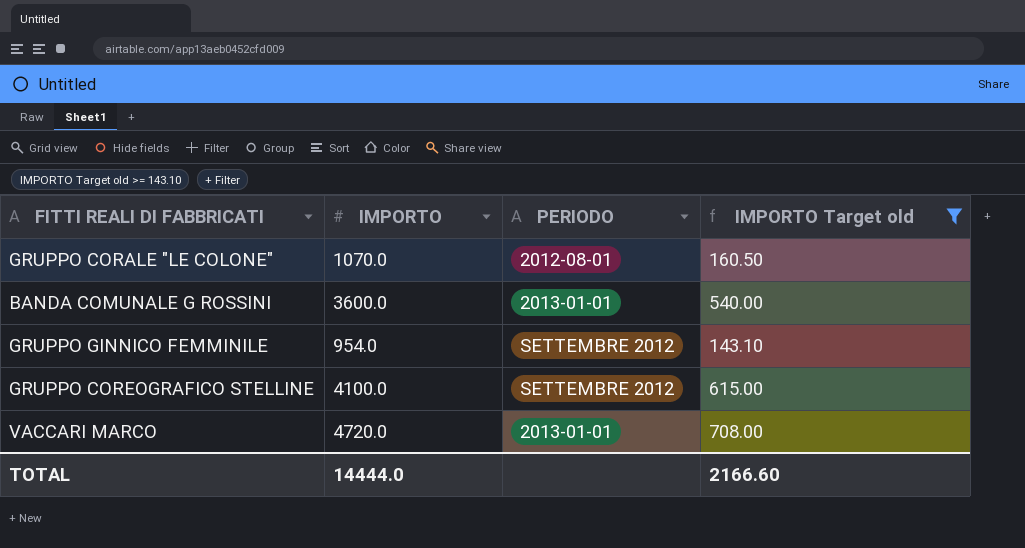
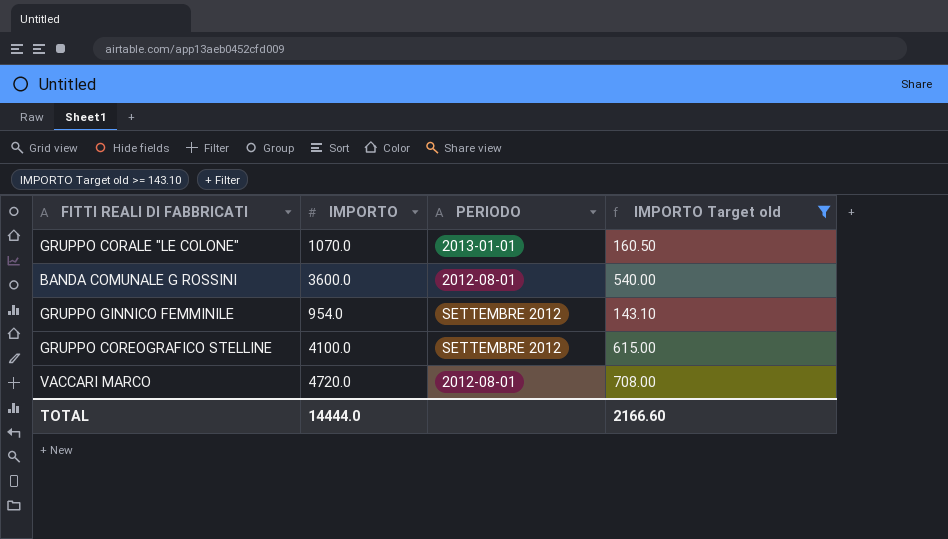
GRUPPO CORALE "LE COLONE" | PERIODO: 2012-08-01 -> 2013-01-01
BANDA COMUNALE G ROSSINI | PERIODO: 2013-01-01 -> 2012-08-01
VACCARI MARCO | PERIODO: 2013-01-01 -> 2012-08-01

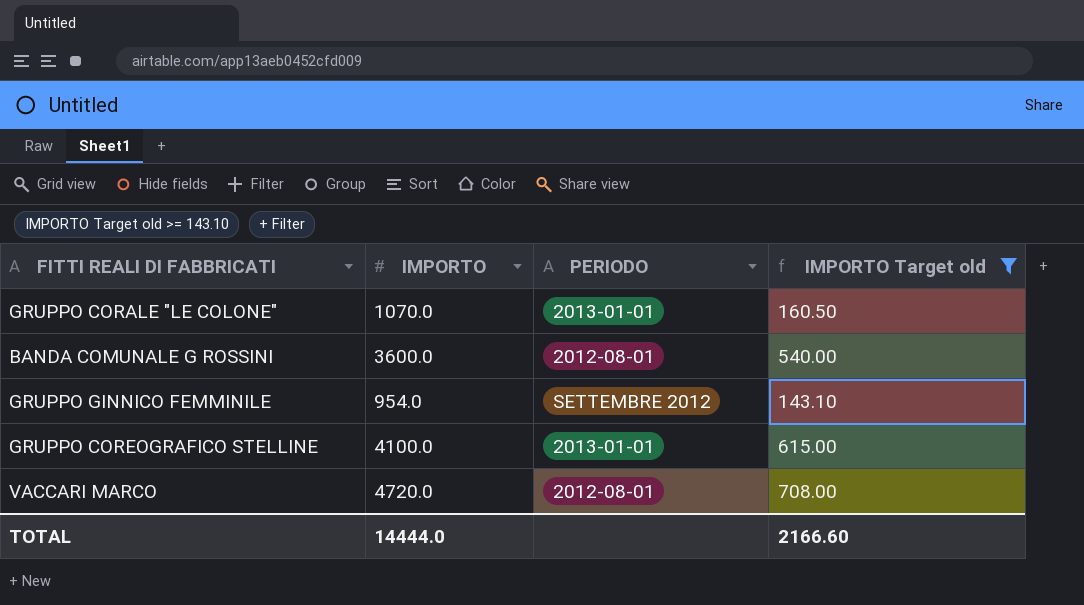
GRUPPO COREOGRAFICO STELLINE | PERIODO: SETTEMBRE 2012 -> 2013-01-01

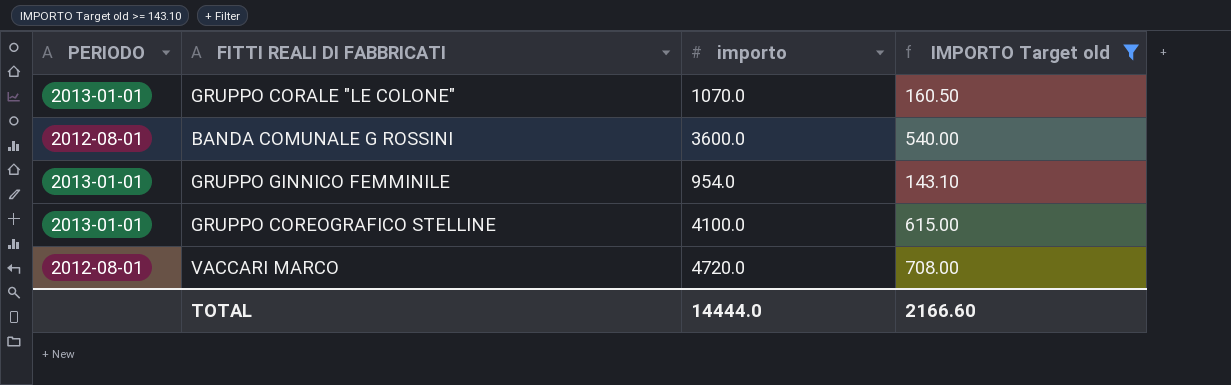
column PERIODO | position: 3 -> 1
column name: IMPORTO -> importo
GRUPPO GINNICO FEMMINILE | PERIODO: SETTEMBRE 2012 -> 2013-01-01

